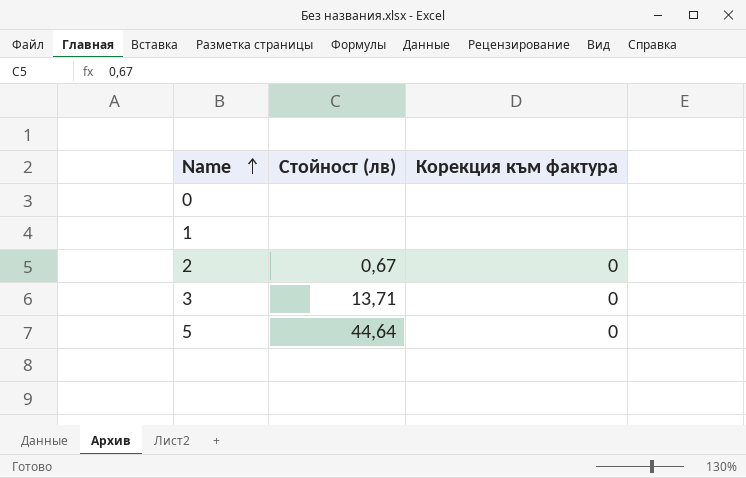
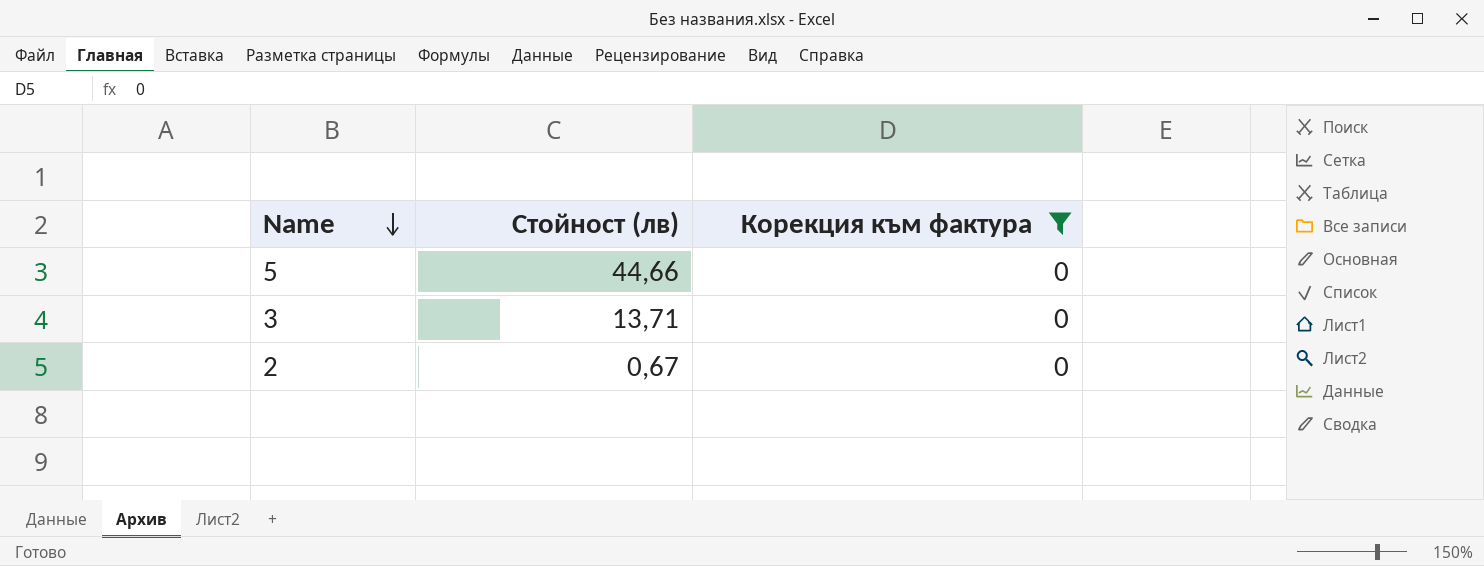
filter: none -> Корекция към фактура = 0
row order: Name ascending -> Name descending
5 | Стойност (лв): 44,64 -> 44,66

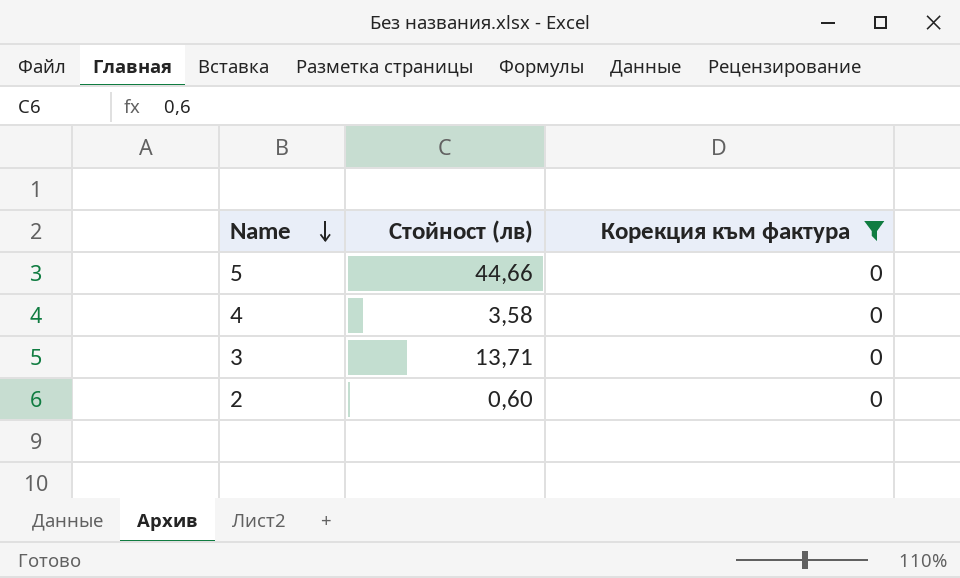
row 4: none -> 3,58 | 0
2 | Стойност (лв): 0,67 -> 0,60

